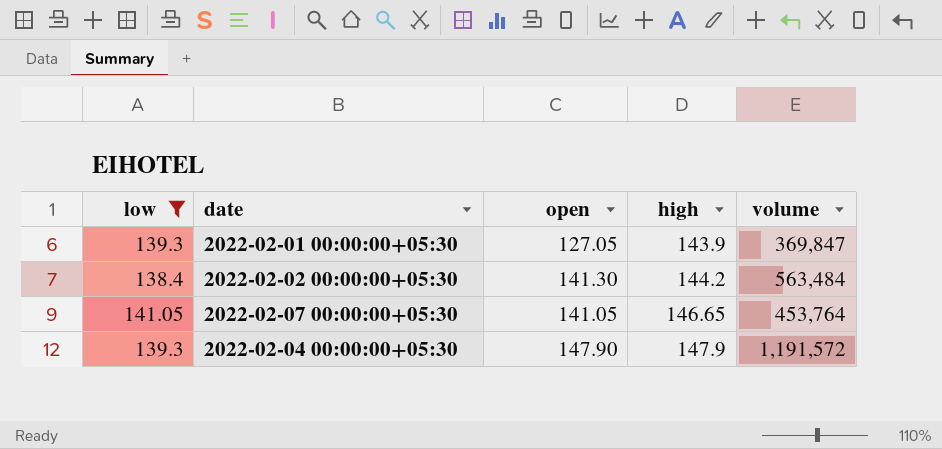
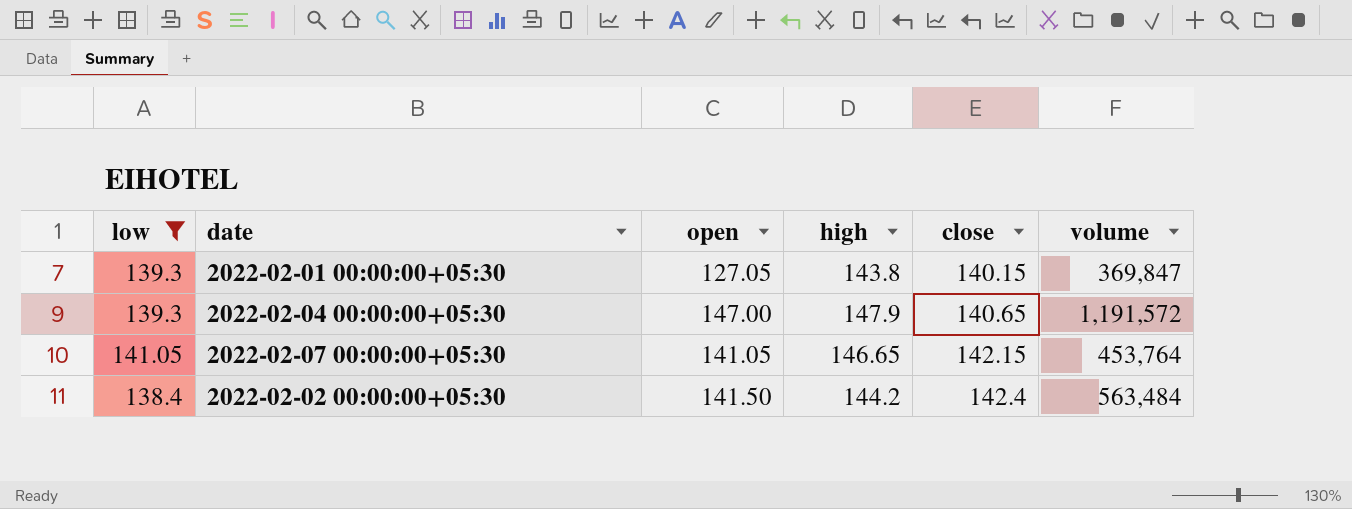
row order: high ascending -> close ascending
column close | position: none -> 5
2022-02-01 00:00:00+05:30 | high: 143.9 -> 143.8
2022-02-04 00:00:00+05:30 | open: 147.90 -> 147.00
2022-02-02 00:00:00+05:30 | open: 141.30 -> 141.50

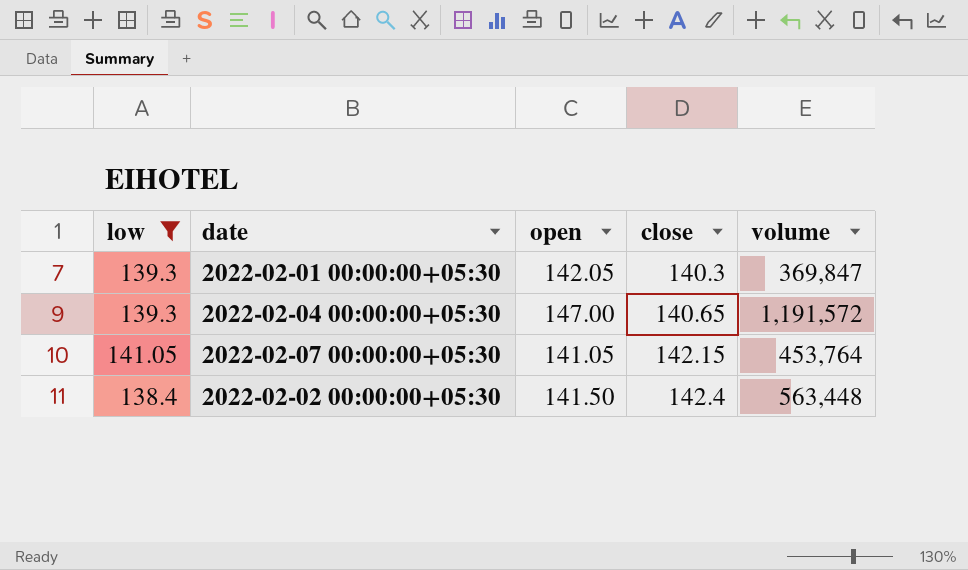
column high | position: 4 -> none
2022-02-01 00:00:00+05:30 | open: 127.05 -> 142.05
2022-02-01 00:00:00+05:30 | close: 140.15 -> 140.3
2022-02-02 00:00:00+05:30 | volume: 563,484 -> 563,448

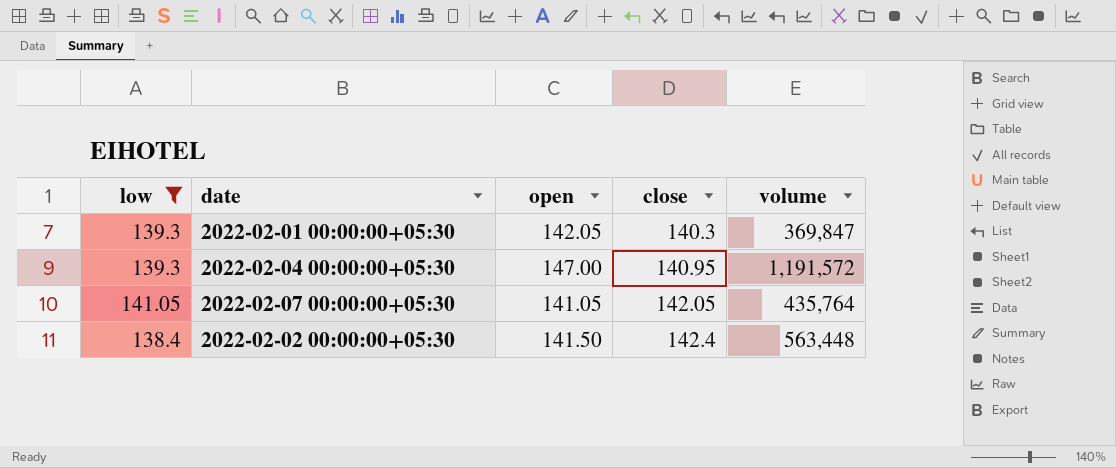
2022-02-04 00:00:00+05:30 | close: 140.65 -> 140.95
2022-02-07 00:00:00+05:30 | close: 142.15 -> 142.05
2022-02-07 00:00:00+05:30 | volume: 453,764 -> 435,764

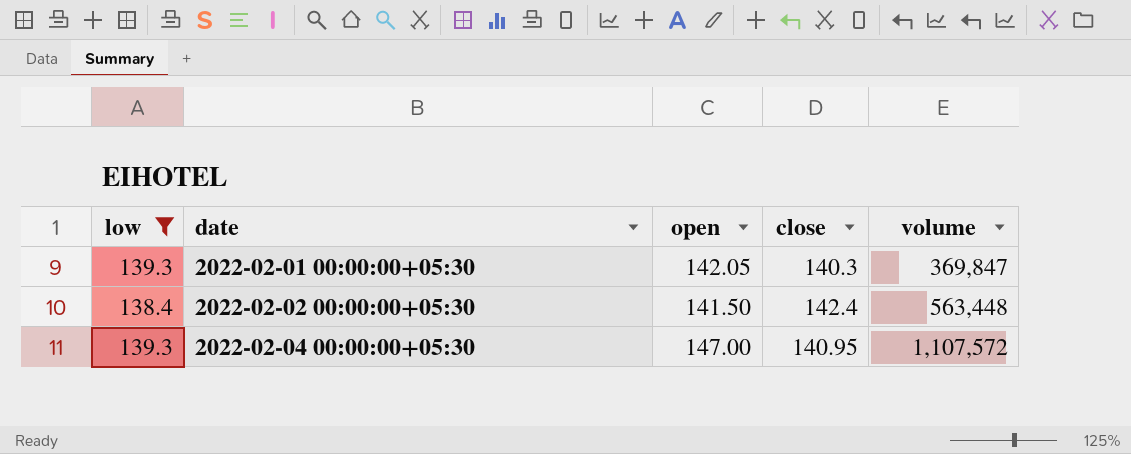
row order: close ascending -> date ascending
row 2022-02-07 00:00:00+05:30: 141.05 | 141.05 | 142.05 | 435,764 -> none
2022-02-04 00:00:00+05:30 | volume: 1,191,572 -> 1,107,572

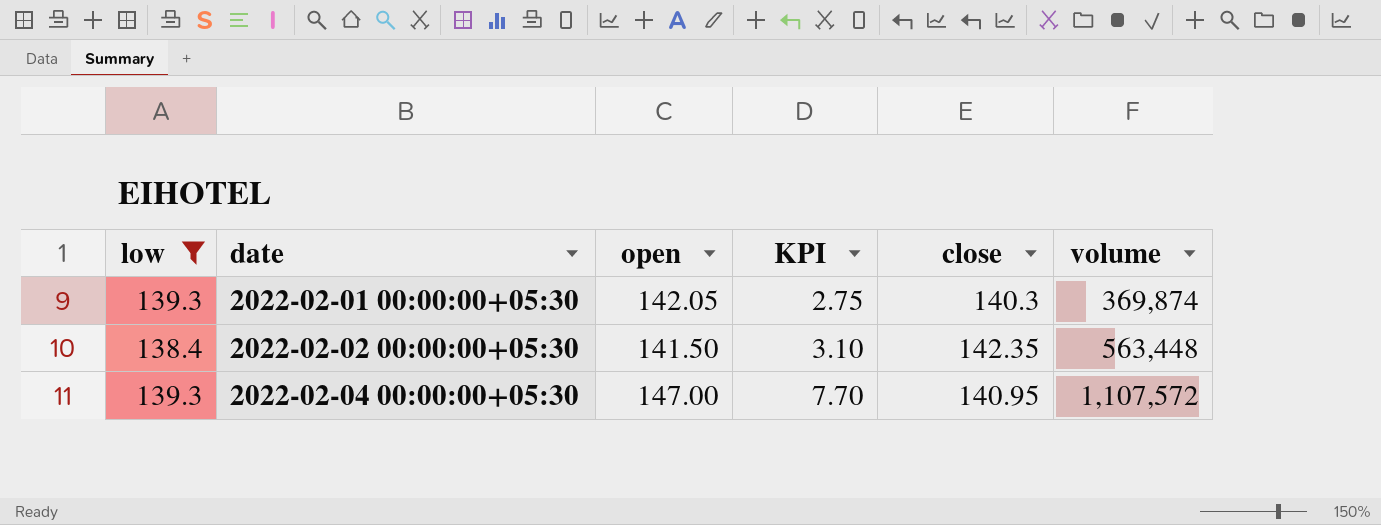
column KPI | formula: none -> [open] - [low]
2022-02-01 00:00:00+05:30 | volume: 369,847 -> 369,874
2022-02-02 00:00:00+05:30 | close: 142.4 -> 142.35

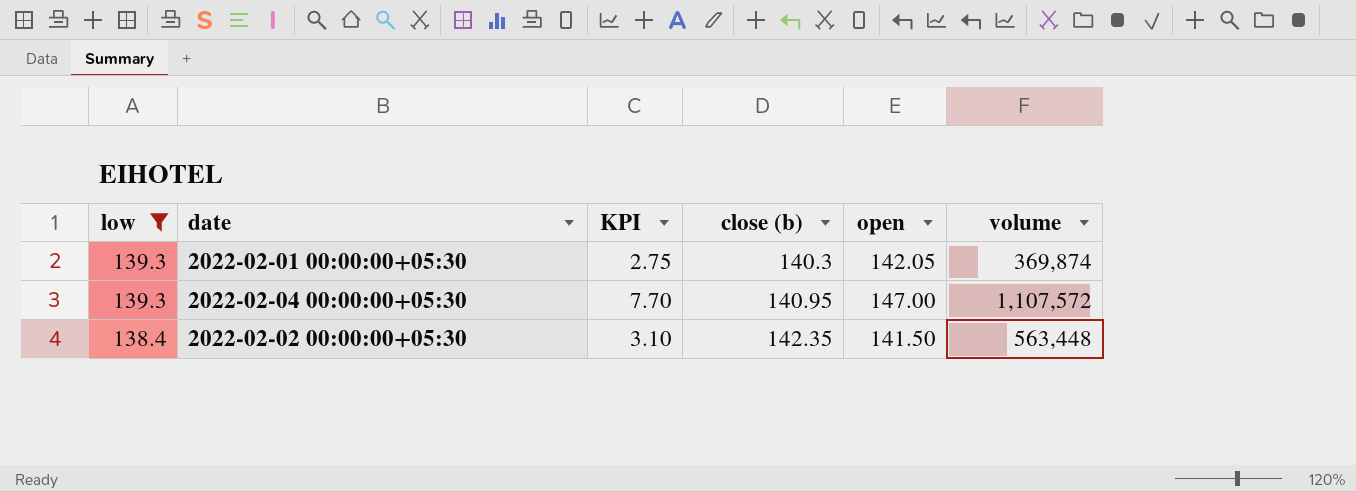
row order: date ascending -> low descending
column name: close -> close (b)
column open | position: 3 -> 5

